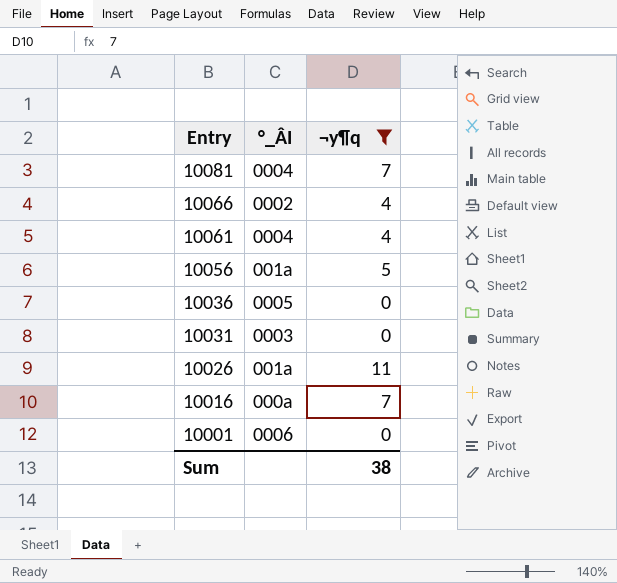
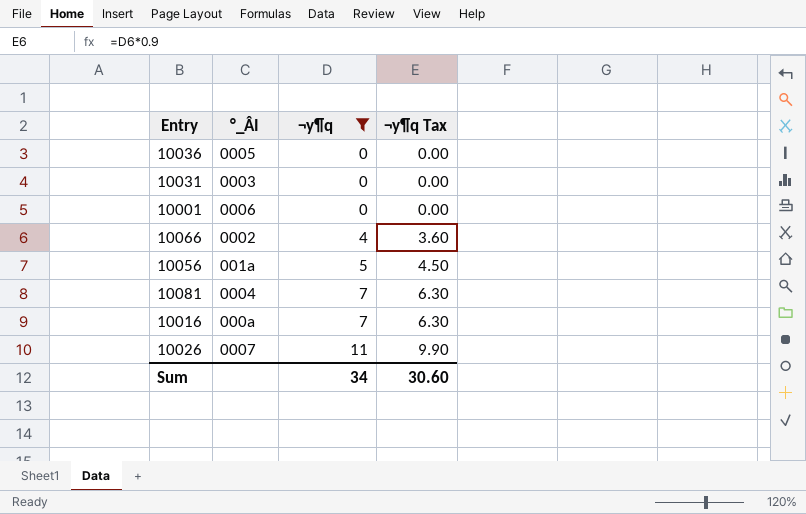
row order: Entry descending -> ¬y¶q ascending
column ¬y¶q Tax | formula: none -> [¬y¶q] * 0.9
row 10061: 0004 | 4 -> none
10026 | °_ÂI: 001a -> 0007
Sum | ¬y¶q: 38 -> 34

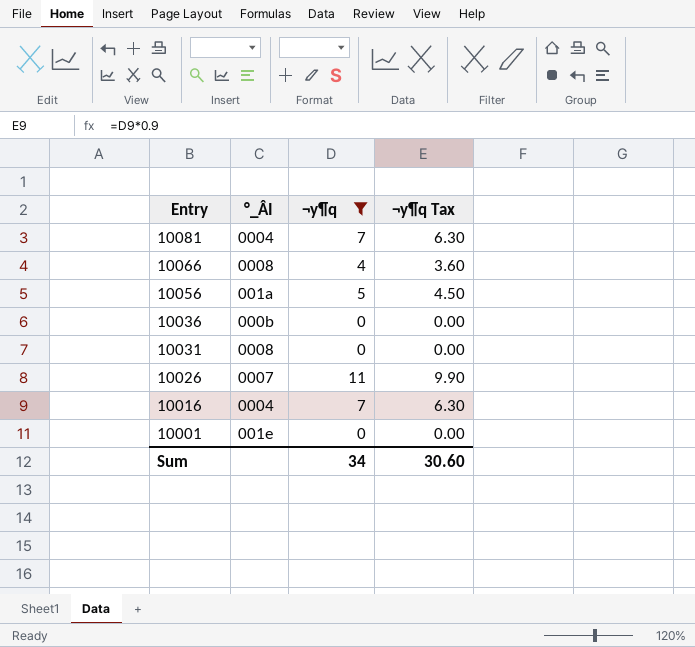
row order: ¬y¶q ascending -> Entry descending
10066 | °_ÂI: 0002 -> 0008
10036 | °_ÂI: 0005 -> 000b
10031 | °_ÂI: 0003 -> 0008
10016 | °_ÂI: 000a -> 0004
10001 | °_ÂI: 0006 -> 001e

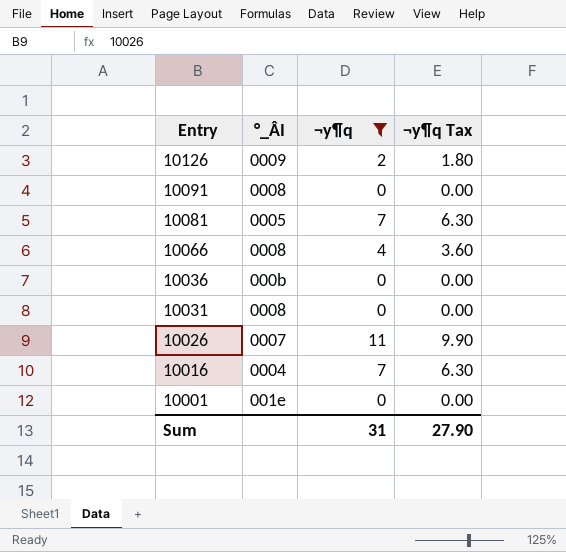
row 10056: 001a | 5 | 4.50 -> none
row 10126: none -> 0009 | 2 | 1.80
row 10091: none -> 0008 | 0 | 0.00
10081 | °_ÂI: 0004 -> 0005
Sum | ¬y¶q: 34 -> 31
Sum | ¬y¶q Tax: 30.60 -> 27.90

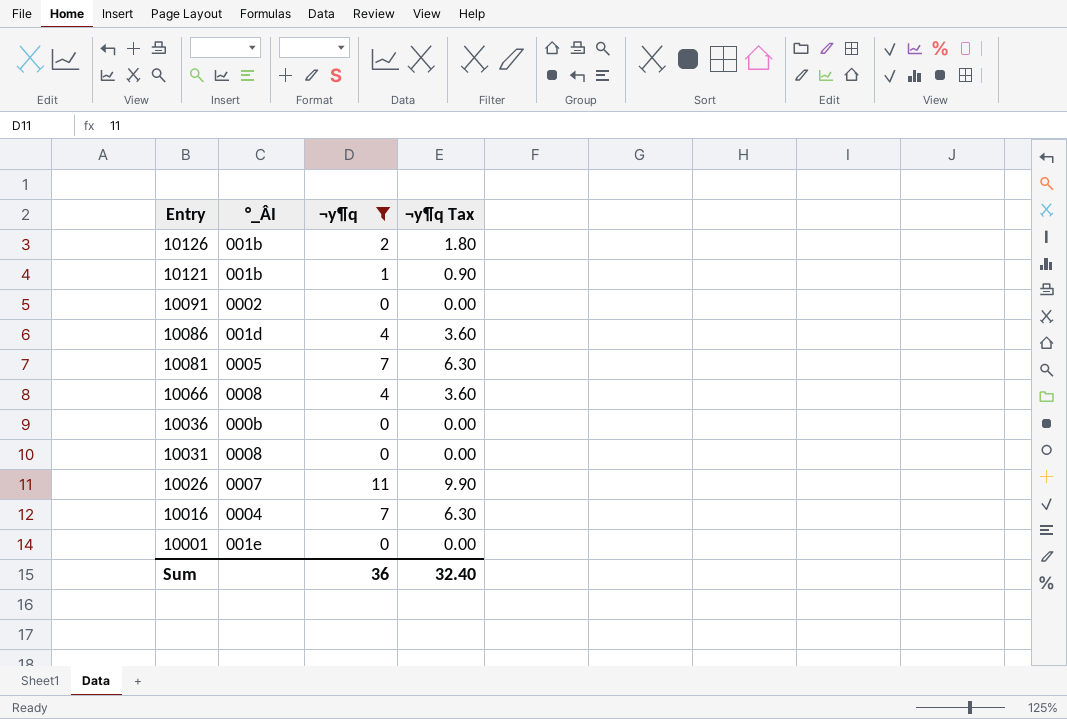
10126 | °_ÂI: 0009 -> 001b
row 10121: none -> 001b | 1 | 0.90
10091 | °_ÂI: 0008 -> 0002
row 10086: none -> 001d | 4 | 3.60
Sum | ¬y¶q: 31 -> 36
Sum | ¬y¶q Tax: 27.90 -> 32.40

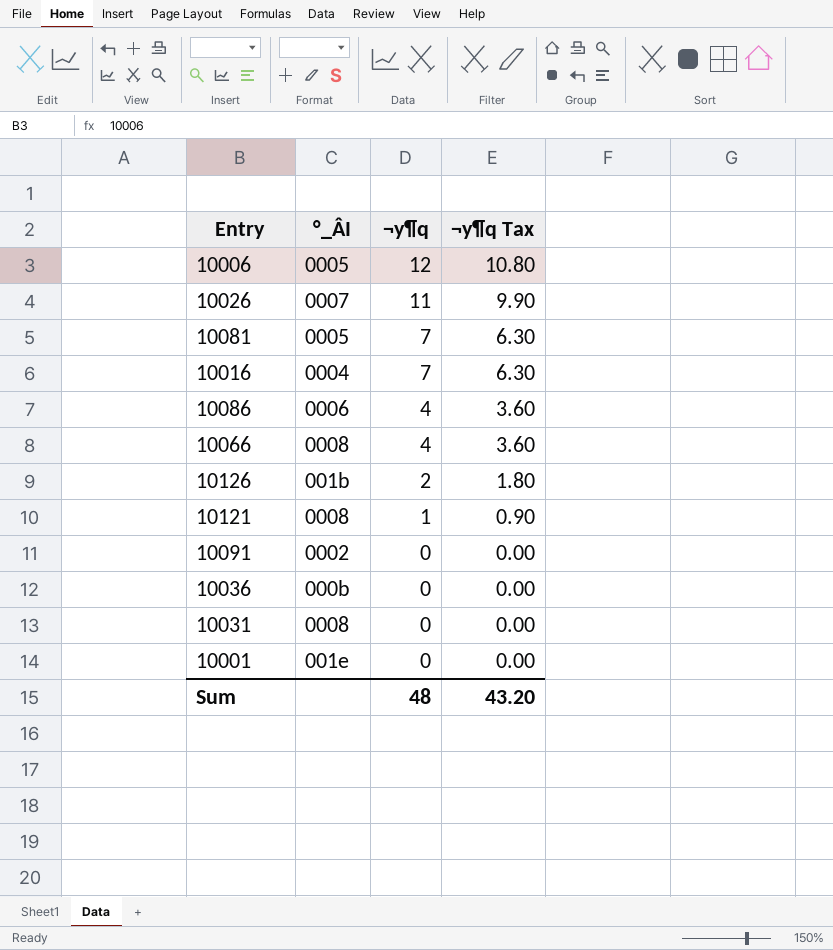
filter: ¬y¶q != 12 -> none
row order: Entry descending -> ¬y¶q descending
10086 | °_ÂI: 001d -> 0006
10121 | °_ÂI: 001b -> 0008
Sum | ¬y¶q: 36 -> 48
Sum | ¬y¶q Tax: 32.40 -> 43.20

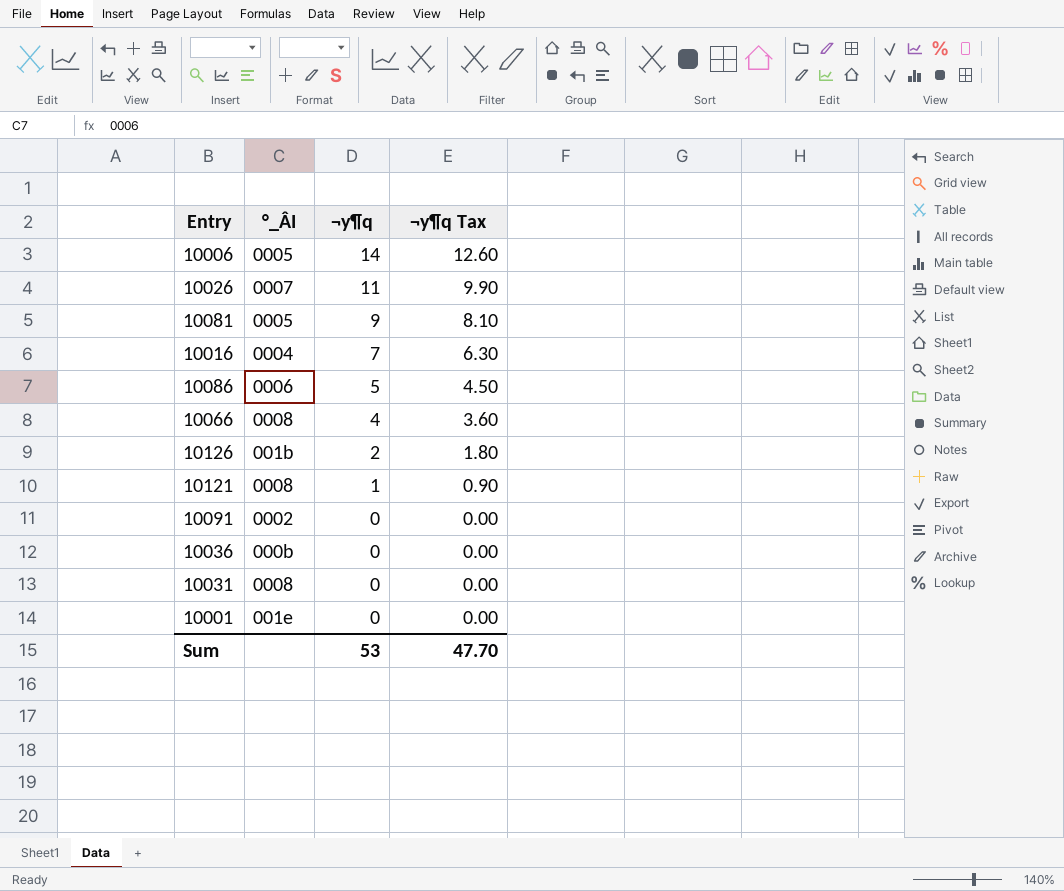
10006 | ¬y¶q: 12 -> 14
10006 | ¬y¶q Tax: 10.80 -> 12.60
10081 | ¬y¶q: 7 -> 9
10081 | ¬y¶q Tax: 6.30 -> 8.10
10086 | ¬y¶q: 4 -> 5
10086 | ¬y¶q Tax: 3.60 -> 4.50
Sum | ¬y¶q: 48 -> 53
Sum | ¬y¶q Tax: 43.20 -> 47.70

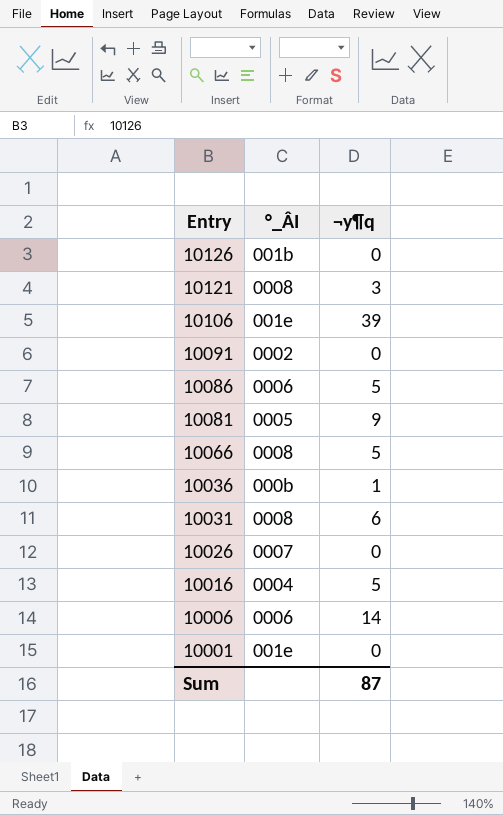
row order: ¬y¶q descending -> Entry descending
column ¬y¶q Tax | formula: [¬y¶q] * 0.9 -> none
10126 | ¬y¶q: 2 -> 0
10121 | ¬y¶q: 1 -> 3
row 10106: none -> 001e | 39
10066 | ¬y¶q: 4 -> 5
10036 | ¬y¶q: 0 -> 1
10031 | ¬y¶q: 0 -> 6
10026 | ¬y¶q: 11 -> 0
10016 | ¬y¶q: 7 -> 5
10006 | °_ÂI: 0005 -> 0006
Sum | ¬y¶q: 53 -> 87

